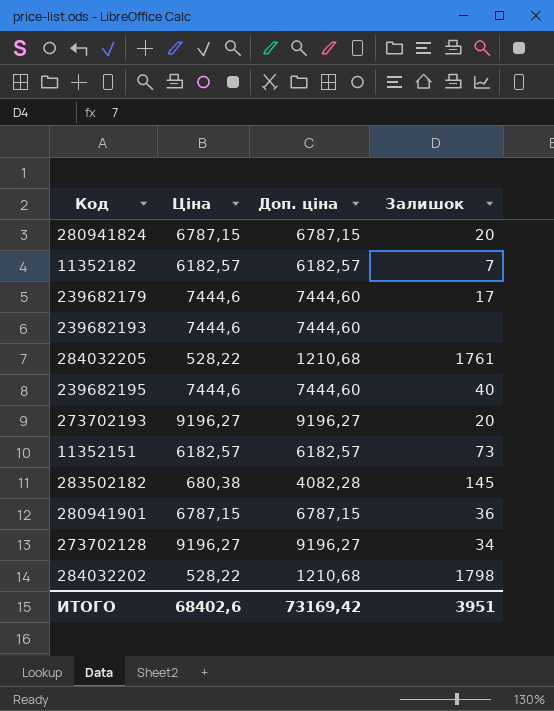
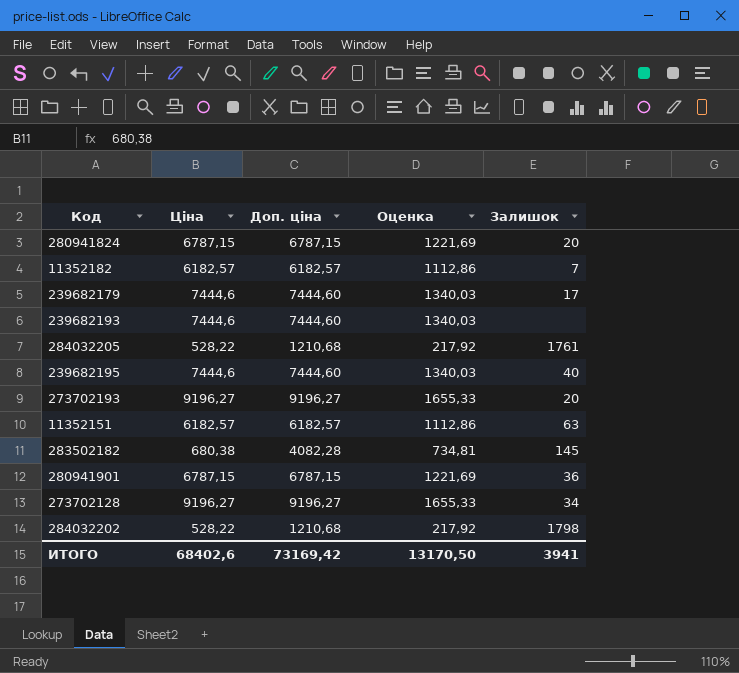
column Оценка | formula: none -> [Доп. ціна] * 0,18
11352151 | Залишок: 73 -> 63
ИТОГО | Залишок: 3951 -> 3941

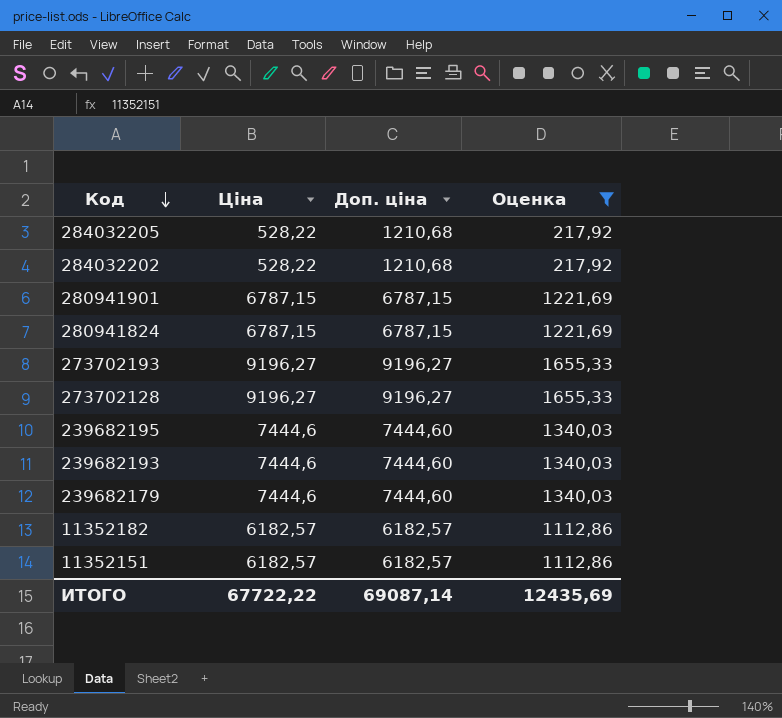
filter: none -> Оценка != 734,81
row order: none -> Код descending
column Залишок | position: 5 -> none
ИТОГО | Ціна: 68402,6 -> 67722,22
ИТОГО | Доп. ціна: 73169,42 -> 69087,14
ИТОГО | Оценка: 13170,50 -> 12435,69

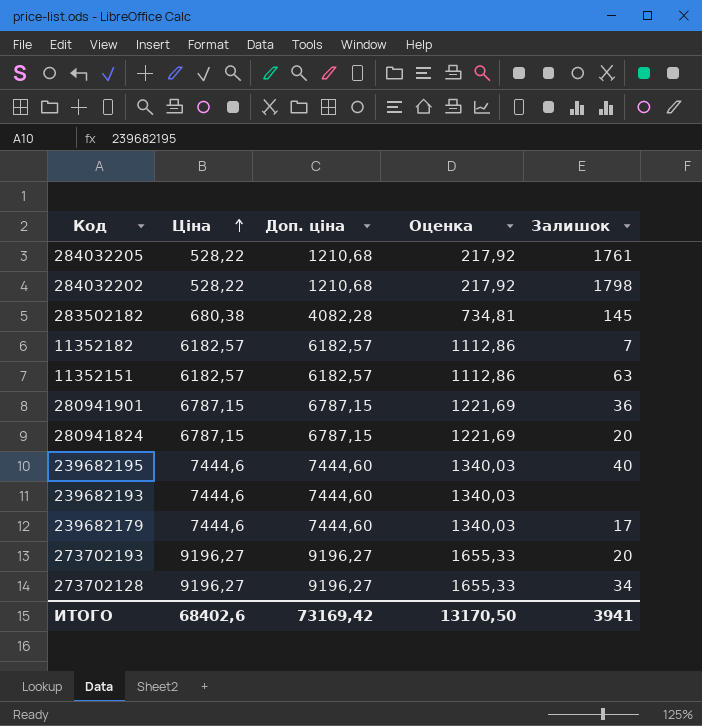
filter: Оценка != 734,81 -> none
row order: Код descending -> Ціна ascending
column Залишок | position: none -> 5
ИТОГО | Ціна: 67722,22 -> 68402,6
ИТОГО | Доп. ціна: 69087,14 -> 73169,42
ИТОГО | Оценка: 12435,69 -> 13170,50

